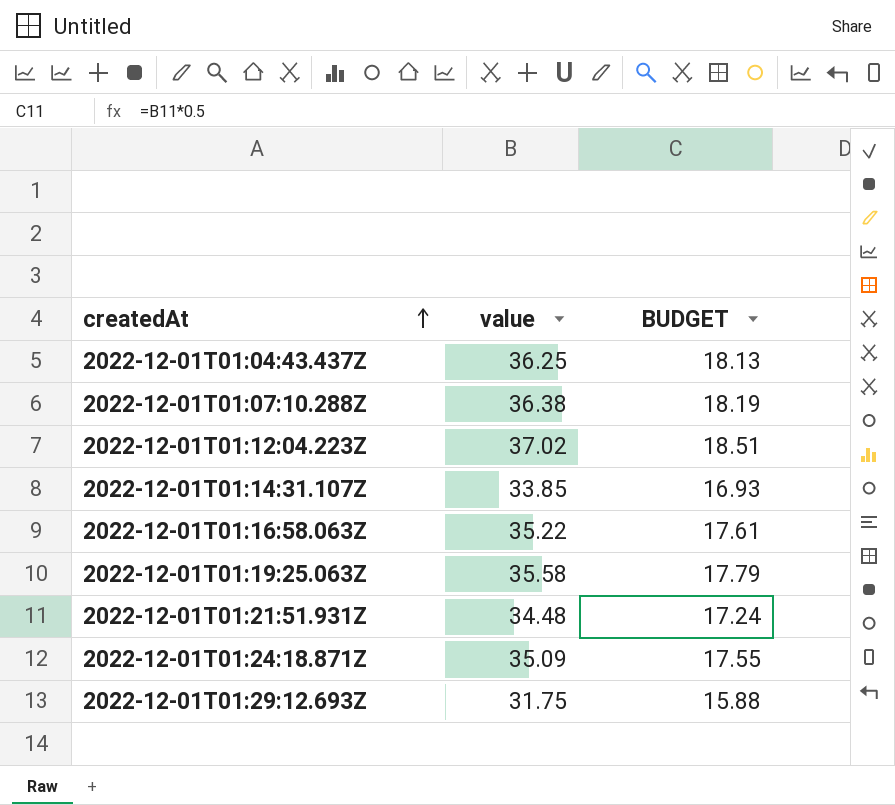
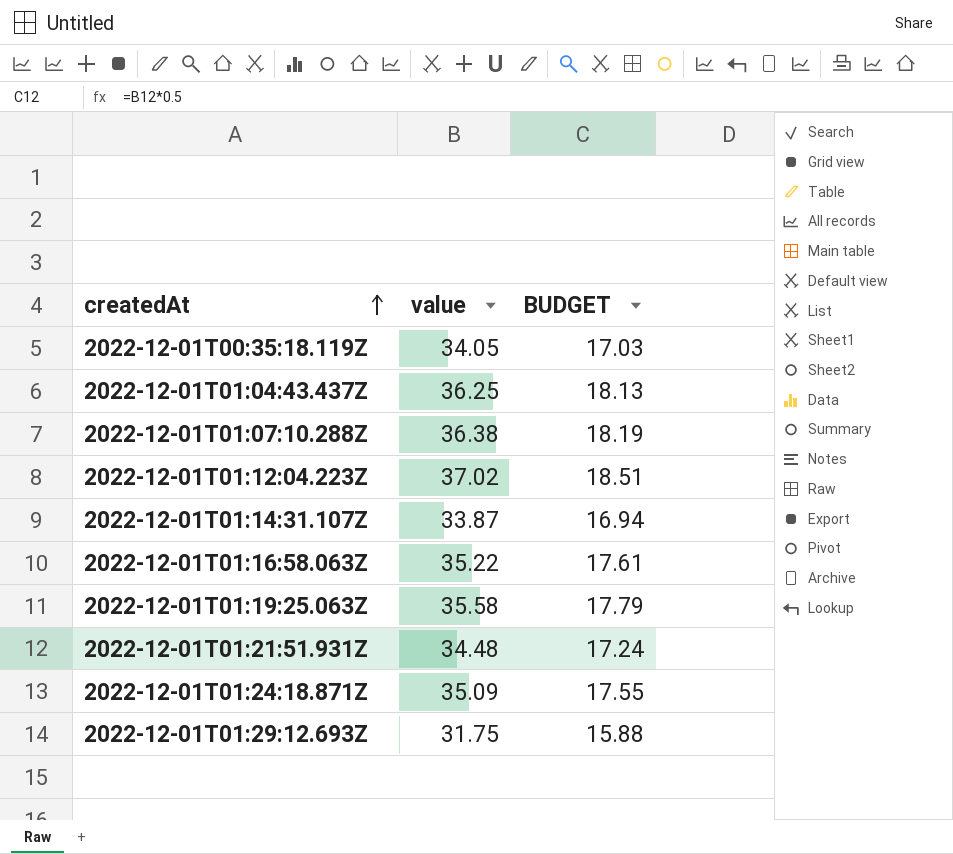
row 2022-12-01T00:35:18.119Z: none -> 34.05 | 17.03
2022-12-01T01:14:31.107Z | value: 33.85 -> 33.87
2022-12-01T01:14:31.107Z | BUDGET: 16.93 -> 16.94

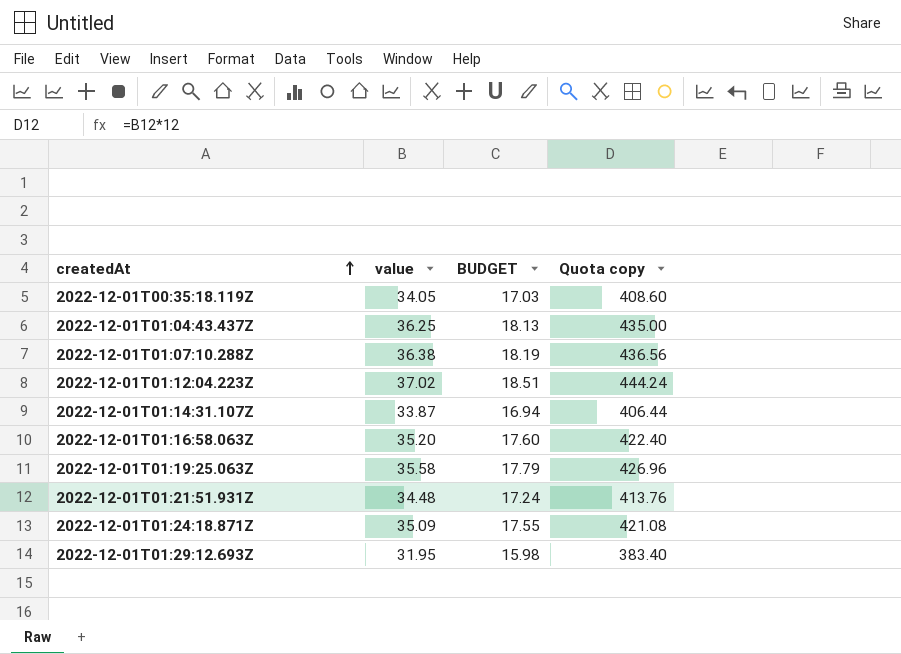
column Quota copy | formula: none -> [value] * 12
2022-12-01T01:16:58.063Z | value: 35.22 -> 35.20
2022-12-01T01:16:58.063Z | BUDGET: 17.61 -> 17.60
2022-12-01T01:29:12.693Z | value: 31.75 -> 31.95
2022-12-01T01:29:12.693Z | BUDGET: 15.88 -> 15.98

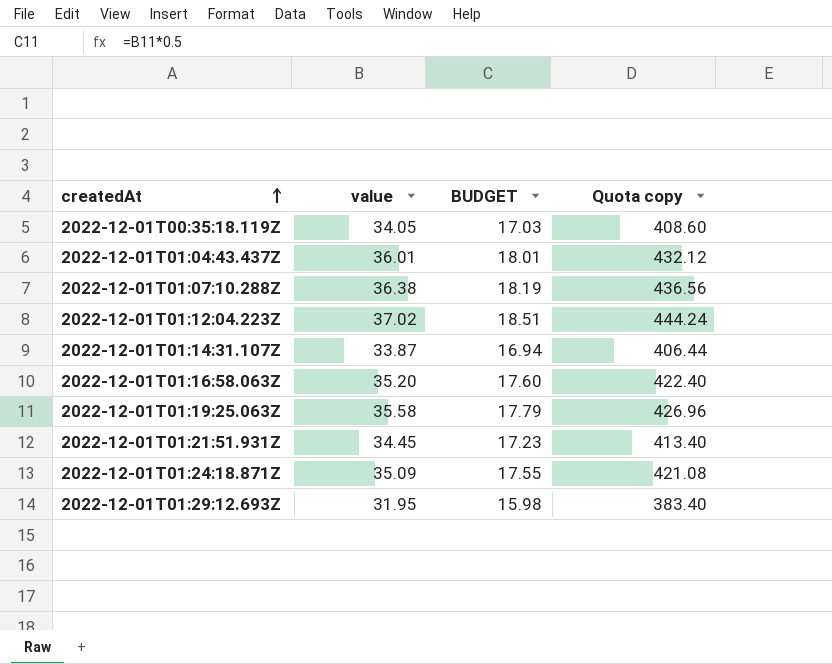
2022-12-01T01:04:43.437Z | value: 36.25 -> 36.01
2022-12-01T01:04:43.437Z | BUDGET: 18.13 -> 18.01
2022-12-01T01:04:43.437Z | Quota copy: 435.00 -> 432.12
2022-12-01T01:21:51.931Z | value: 34.48 -> 34.45
2022-12-01T01:21:51.931Z | BUDGET: 17.24 -> 17.23
2022-12-01T01:21:51.931Z | Quota copy: 413.76 -> 413.40

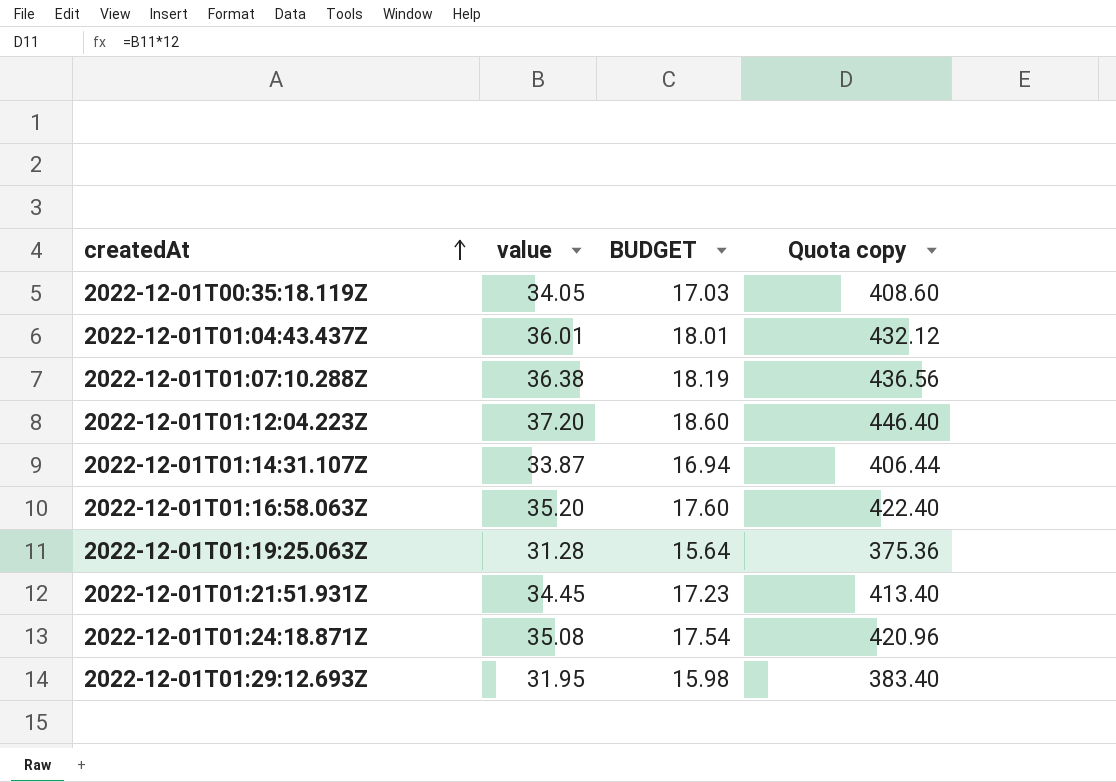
2022-12-01T01:12:04.223Z | value: 37.02 -> 37.20
2022-12-01T01:12:04.223Z | BUDGET: 18.51 -> 18.60
2022-12-01T01:12:04.223Z | Quota copy: 444.24 -> 446.40
2022-12-01T01:19:25.063Z | value: 35.58 -> 31.28
2022-12-01T01:19:25.063Z | BUDGET: 17.79 -> 15.64
2022-12-01T01:19:25.063Z | Quota copy: 426.96 -> 375.36
2022-12-01T01:24:18.871Z | value: 35.09 -> 35.08
2022-12-01T01:24:18.871Z | BUDGET: 17.55 -> 17.54
2022-12-01T01:24:18.871Z | Quota copy: 421.08 -> 420.96

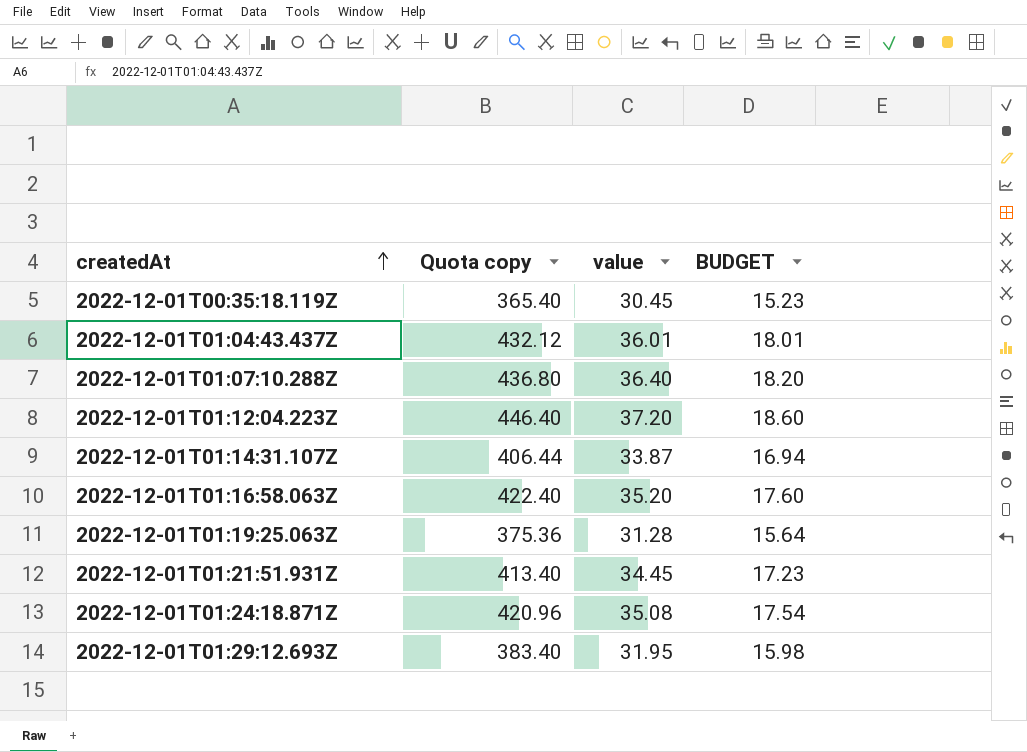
column Quota copy | position: 4 -> 2
2022-12-01T00:35:18.119Z | Quota copy: 408.60 -> 365.40
2022-12-01T00:35:18.119Z | value: 34.05 -> 30.45
2022-12-01T00:35:18.119Z | BUDGET: 17.03 -> 15.23
2022-12-01T01:07:10.288Z | Quota copy: 436.56 -> 436.80
2022-12-01T01:07:10.288Z | value: 36.38 -> 36.40
2022-12-01T01:07:10.288Z | BUDGET: 18.19 -> 18.20

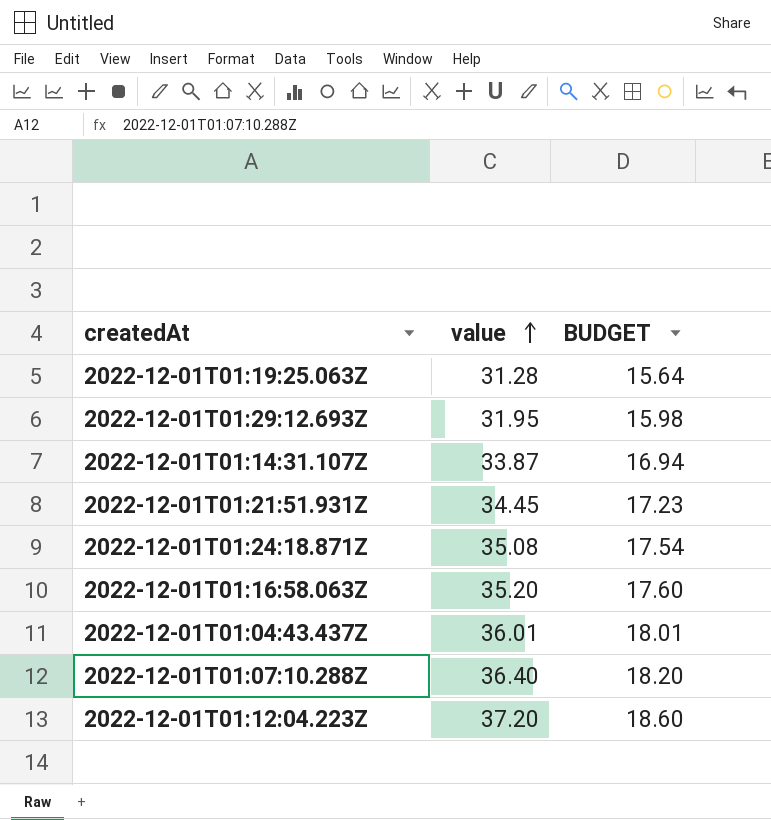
row order: createdAt ascending -> value ascending
column Quota copy | formula: [value] * 12 -> none
row 2022-12-01T00:35:18.119Z: 365.40 | 30.45 | 15.23 -> none

